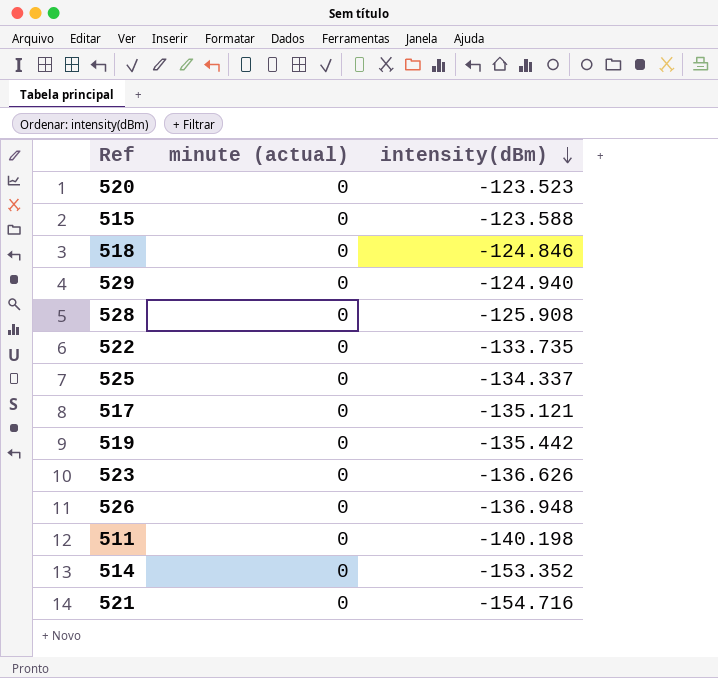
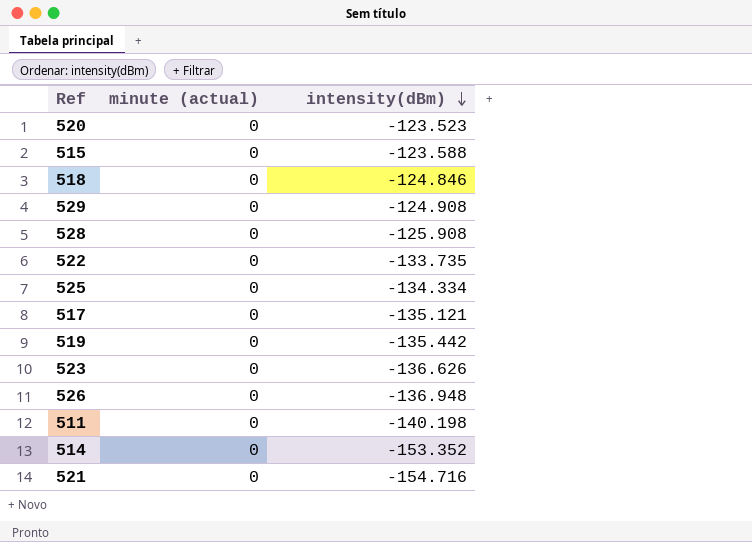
529 | intensity(dBm): -124.940 -> -124.908
525 | intensity(dBm): -134.337 -> -134.334

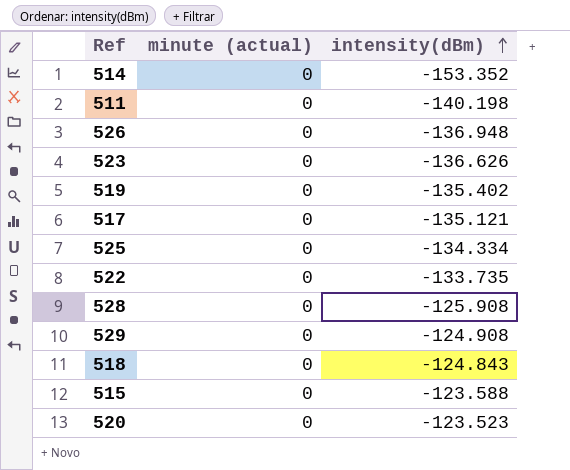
row order: intensity(dBm) descending -> intensity(dBm) ascending
row 521: 0 | -154.716 -> none
519 | intensity(dBm): -135.442 -> -135.402
518 | intensity(dBm): -124.846 -> -124.843

